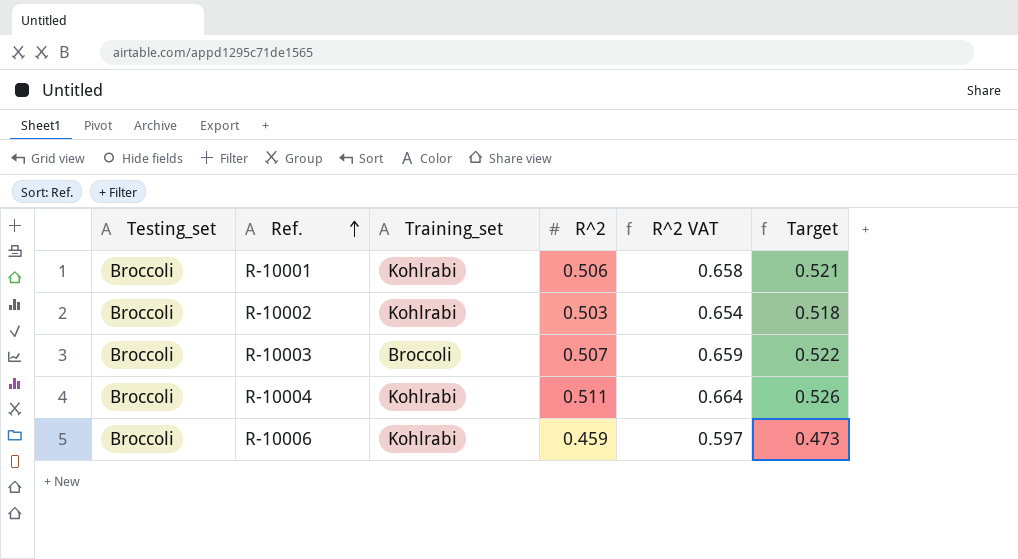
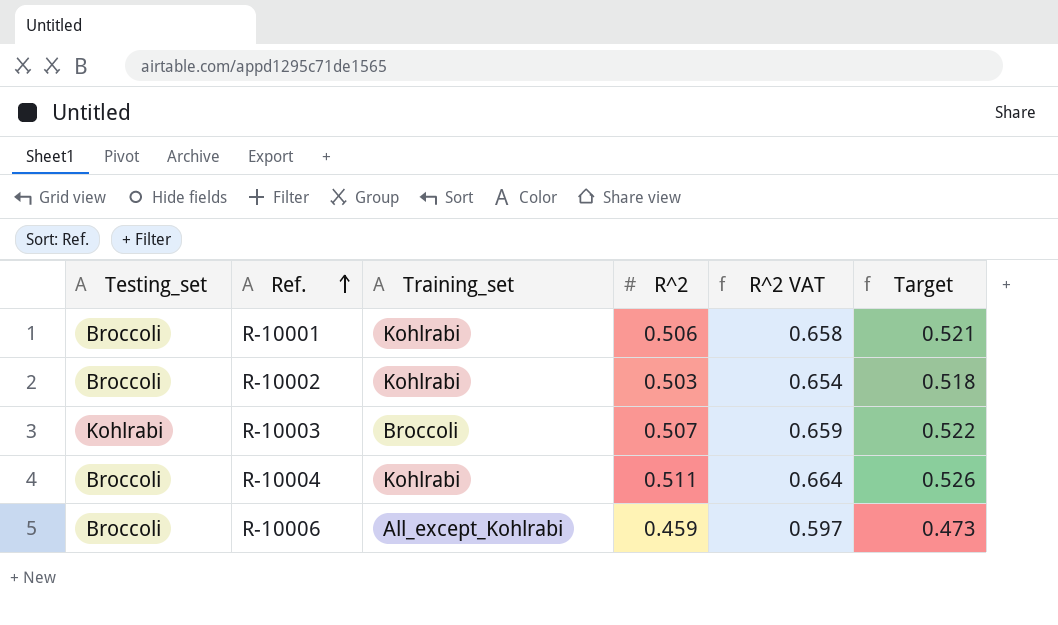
R-10003 | Testing_set: Broccoli -> Kohlrabi
R-10006 | Training_set: Kohlrabi -> All_except_Kohlrabi

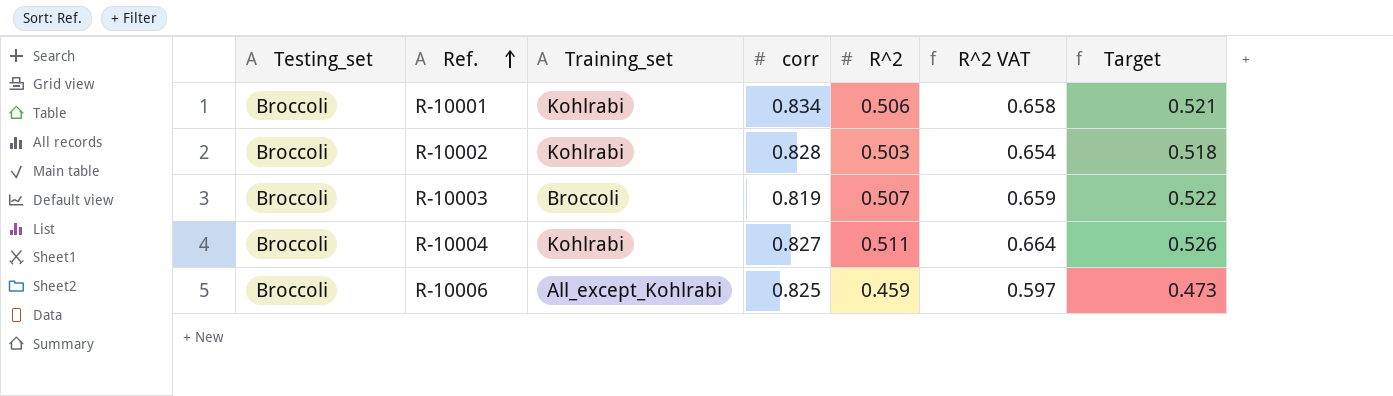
column corr | position: none -> 4
R-10003 | Testing_set: Kohlrabi -> Broccoli

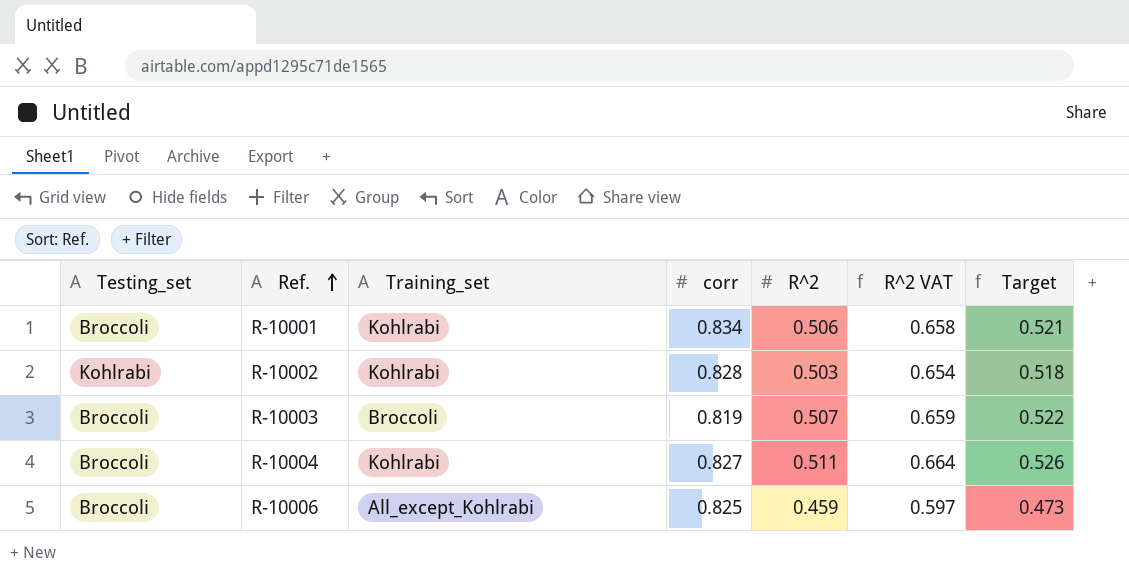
R-10002 | Testing_set: Broccoli -> Kohlrabi

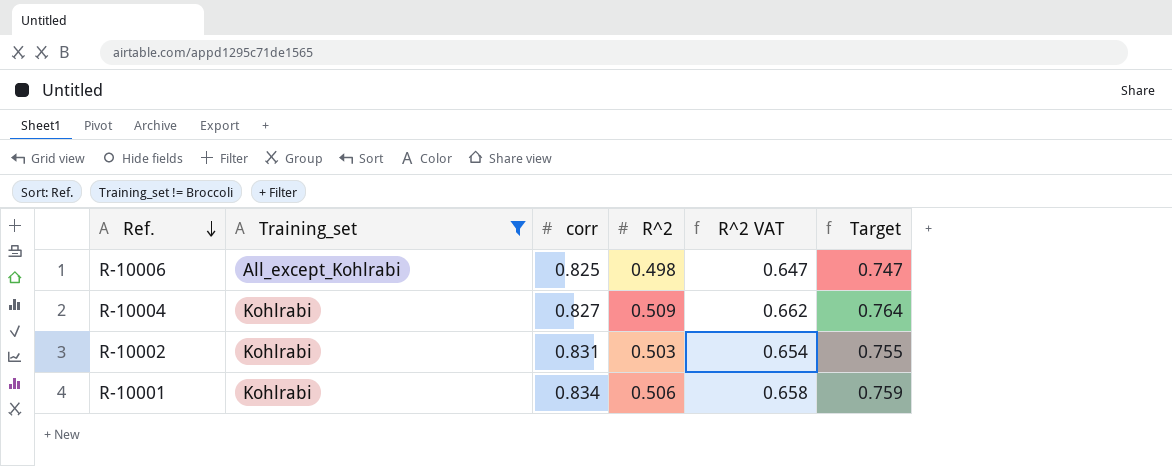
filter: none -> Training_set != Broccoli
row order: Ref. ascending -> Ref. descending
column Testing_set | position: 1 -> none
column Target | formula: [R^2] * 1.03 -> [R^2] * 1.5
R-10006 | R^2: 0.459 -> 0.498
R-10006 | R^2 VAT: 0.597 -> 0.647
R-10004 | R^2: 0.511 -> 0.509
R-10004 | R^2 VAT: 0.664 -> 0.662
R-10002 | corr: 0.828 -> 0.831

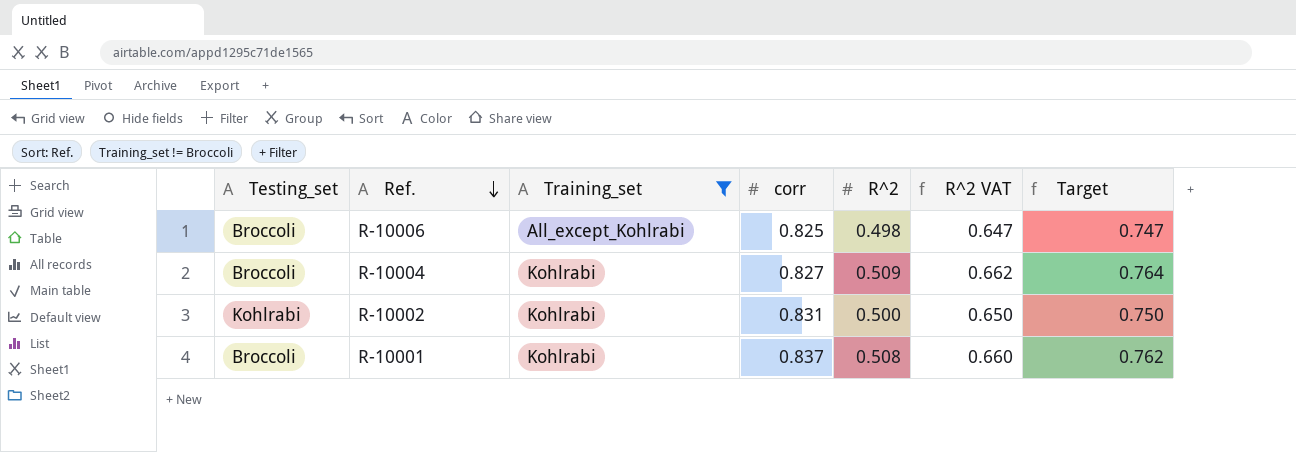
column Testing_set | position: none -> 1
R-10002 | R^2: 0.503 -> 0.500
R-10002 | R^2 VAT: 0.654 -> 0.650
R-10002 | Target: 0.755 -> 0.750
R-10001 | corr: 0.834 -> 0.837
R-10001 | R^2: 0.506 -> 0.508
R-10001 | R^2 VAT: 0.658 -> 0.660
R-10001 | Target: 0.759 -> 0.762

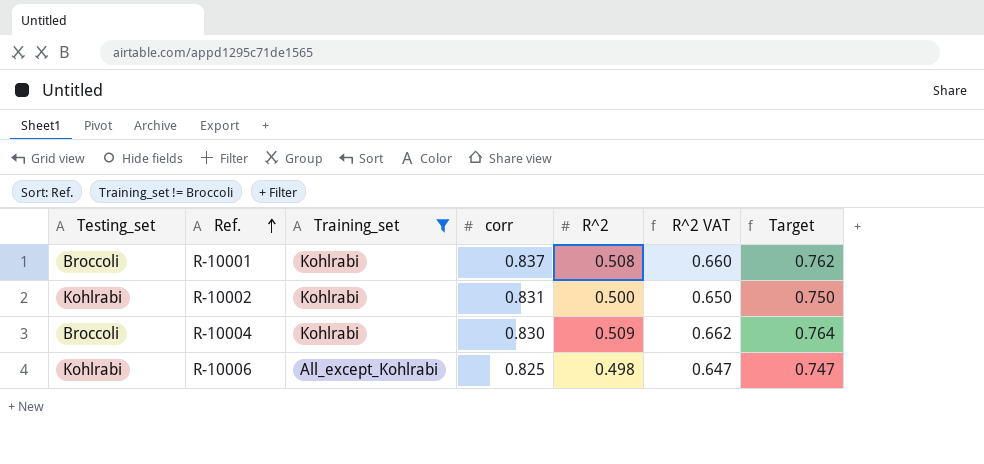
row order: Ref. descending -> Ref. ascending
R-10004 | corr: 0.827 -> 0.830
R-10006 | Testing_set: Broccoli -> Kohlrabi

